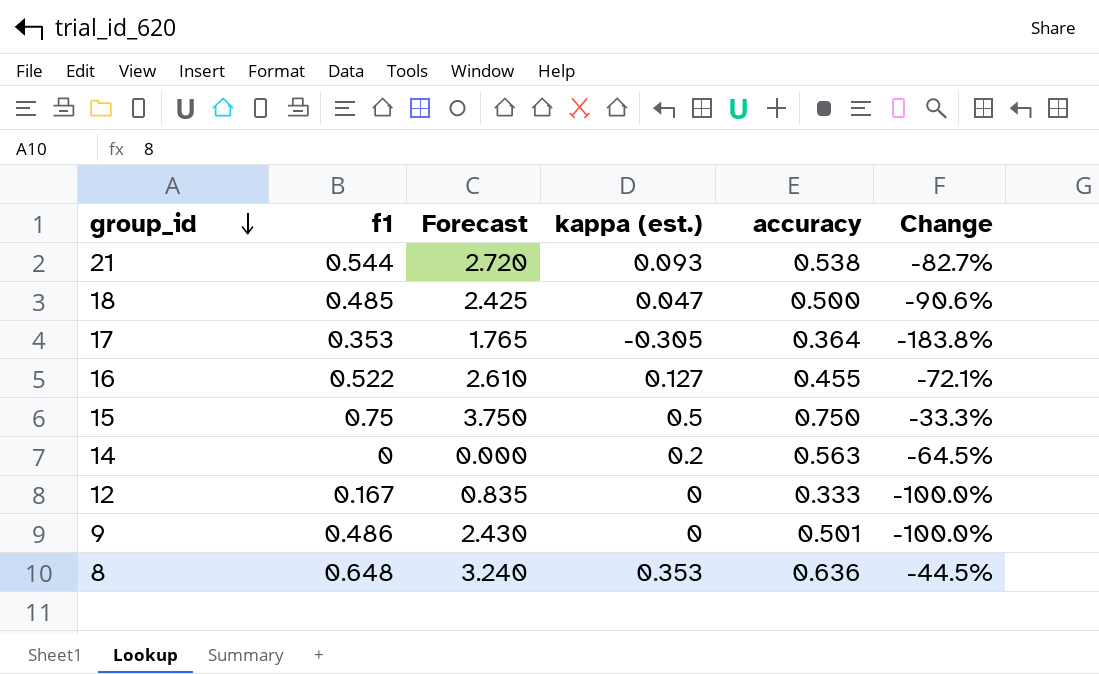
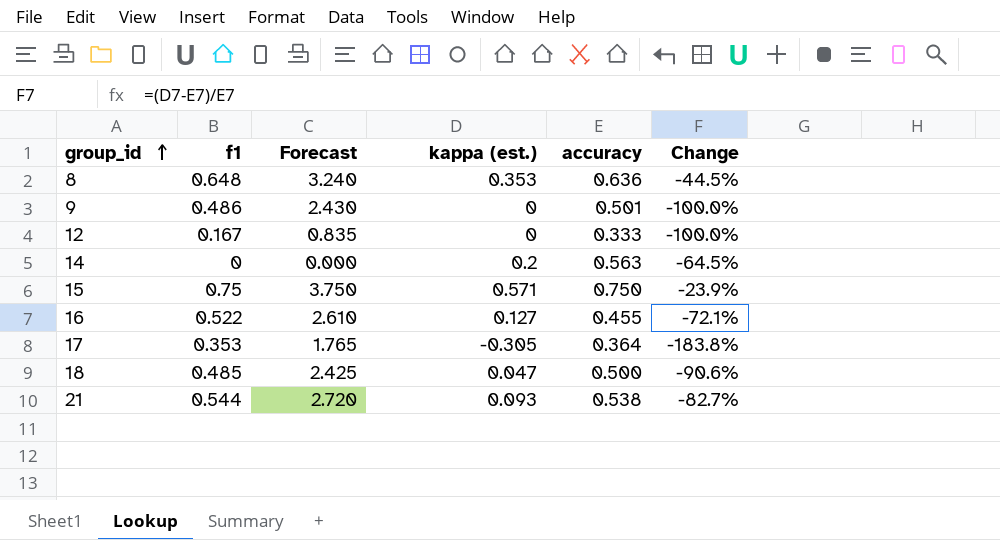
row order: group_id descending -> group_id ascending
15 | kappa (est.): 0.5 -> 0.571
15 | Change: -33.3% -> -23.9%

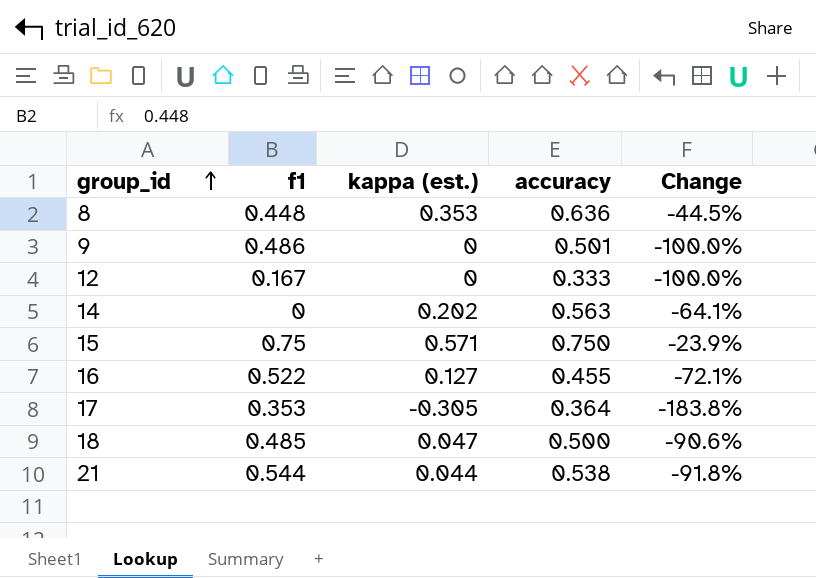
column Forecast | formula: [f1] * 5 -> none
8 | f1: 0.648 -> 0.448
14 | kappa (est.): 0.2 -> 0.202
14 | Change: -64.5% -> -64.1%
21 | kappa (est.): 0.093 -> 0.044
21 | Change: -82.7% -> -91.8%

